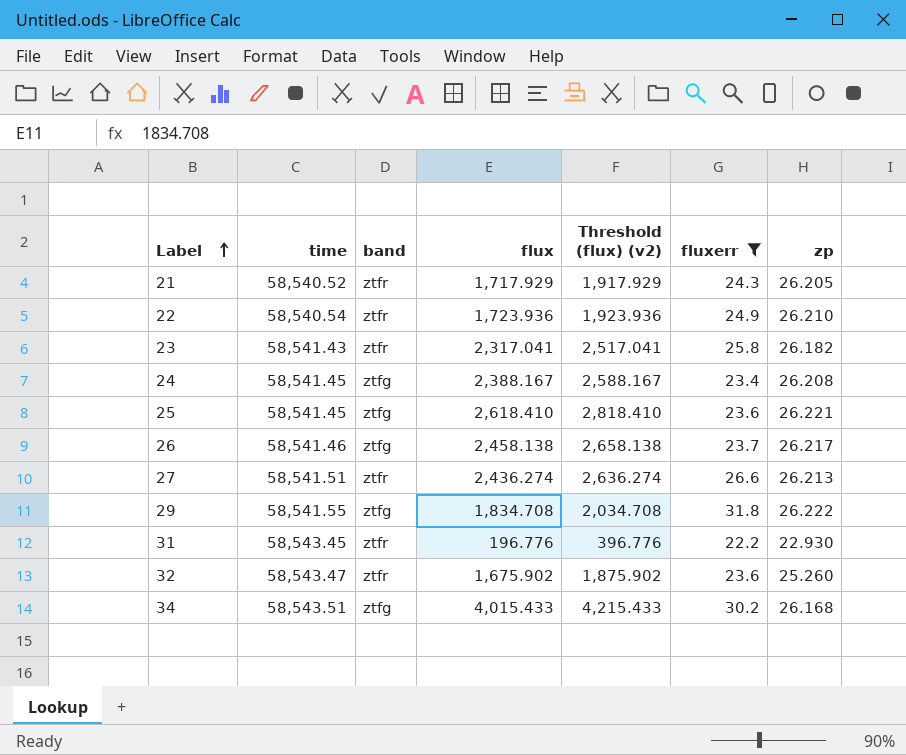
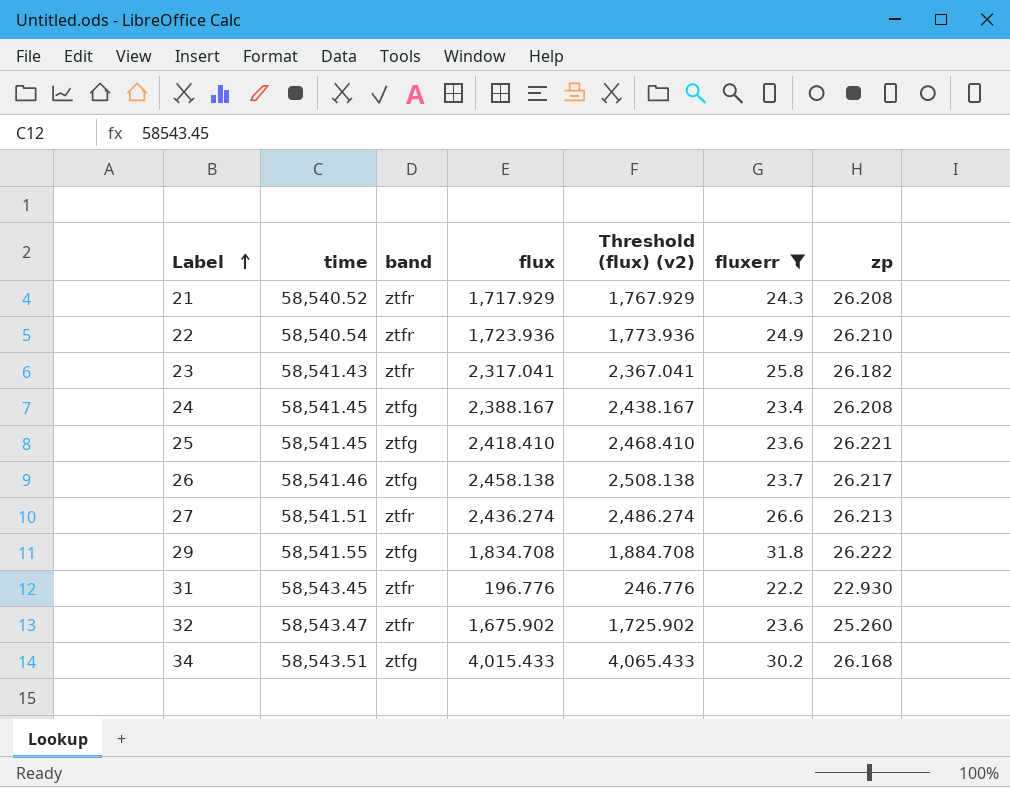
column Threshold (flux) (v2) | formula: [flux] + 200 -> [flux] + 50
21 | zp: 26.205 -> 26.208
25 | flux: 2,618.410 -> 2,418.410

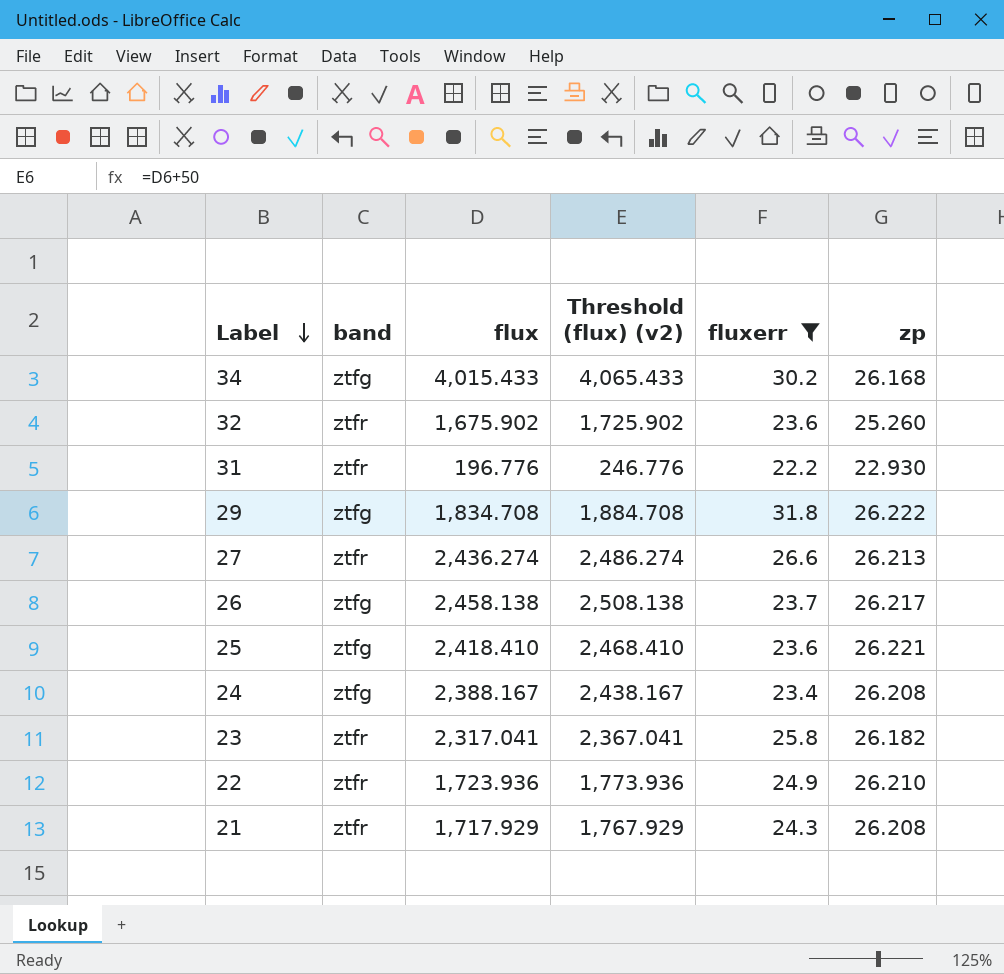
row order: Label ascending -> Label descending
column time | position: 2 -> none

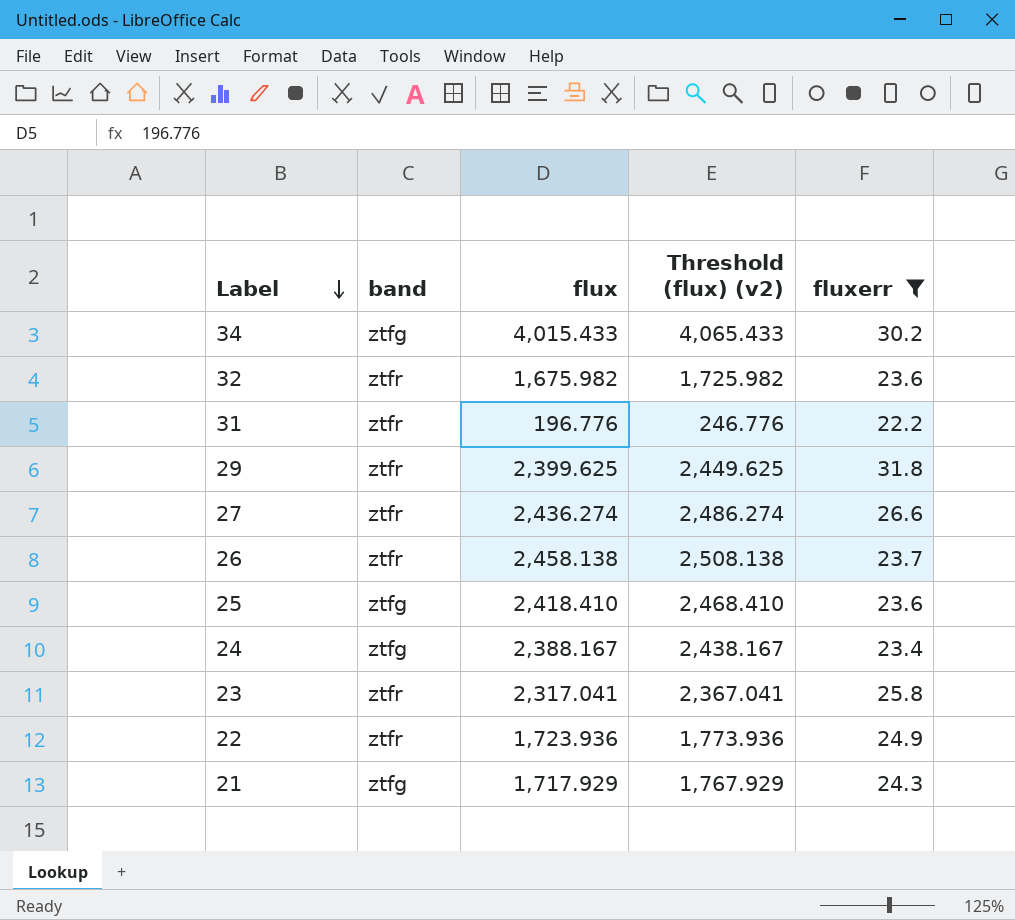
column zp | position: 6 -> none
32 | flux: 1,675.902 -> 1,675.982
32 | Threshold (flux) (v2): 1,725.902 -> 1,725.982
29 | band: ztfg -> ztfr
29 | flux: 1,834.708 -> 2,399.625
29 | Threshold (flux) (v2): 1,884.708 -> 2,449.625
26 | band: ztfg -> ztfr
21 | band: ztfr -> ztfg

